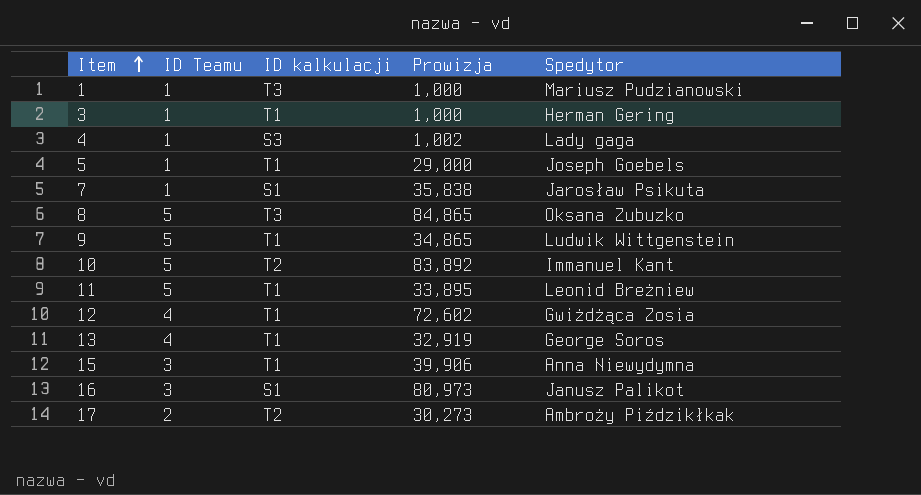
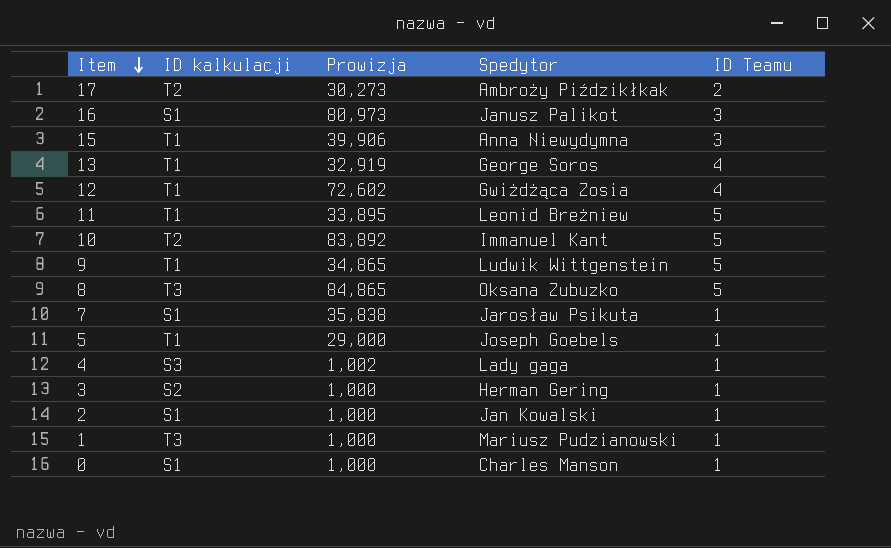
row order: Item ascending -> Item descending
column ID Teamu | position: 2 -> 5
3 | ID kalkulacji: T1 -> S2
row 2: none -> S1 | 1,000 | Jan Kowalski | 1
row 0: none -> S1 | 1,000 | Charles Manson | 1

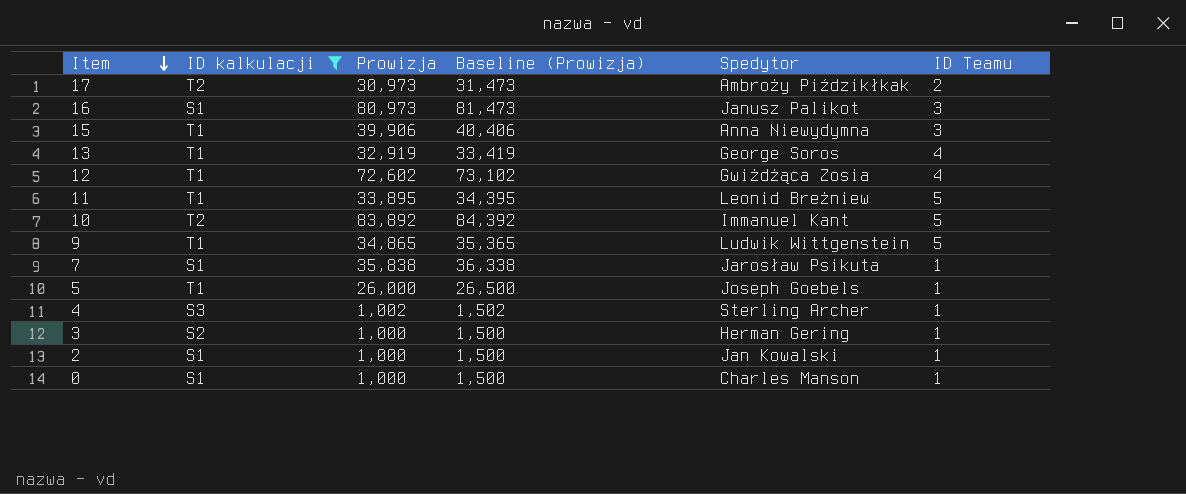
filter: none -> ID kalkulacji != T3
column Baseline (Prowizja) | formula: none -> [Prowizja] + 500
17 | Prowizja: 30,273 -> 30,973
5 | Prowizja: 29,000 -> 26,000
4 | Spedytor: Lady gaga -> Sterling Archer

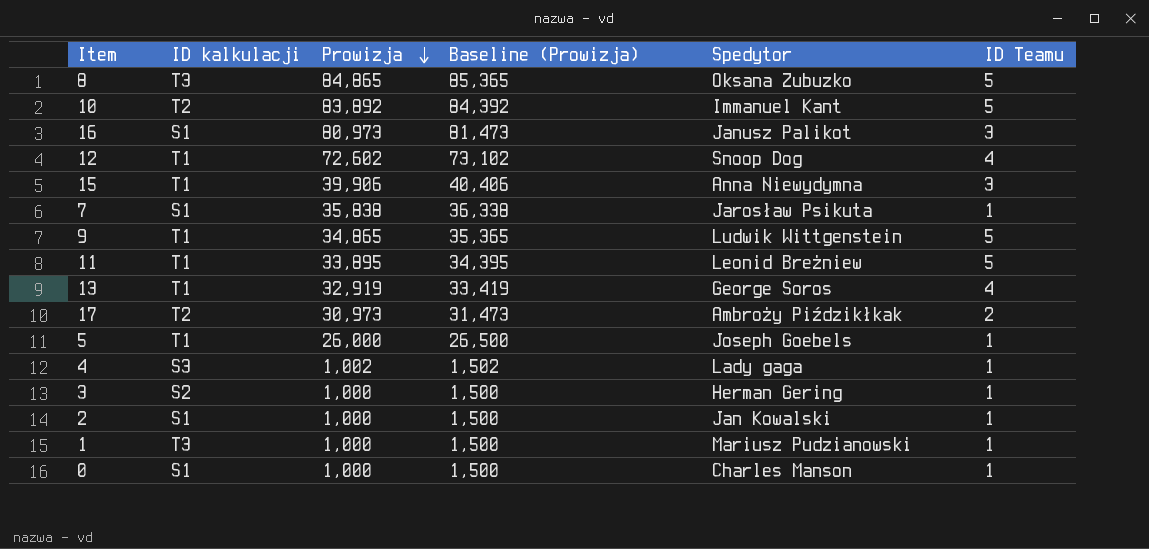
filter: ID kalkulacji != T3 -> none
row order: Item descending -> Prowizja descending
12 | Spedytor: Gwiżdżąca Zosia -> Snoop Dog
4 | Spedytor: Sterling Archer -> Lady gaga

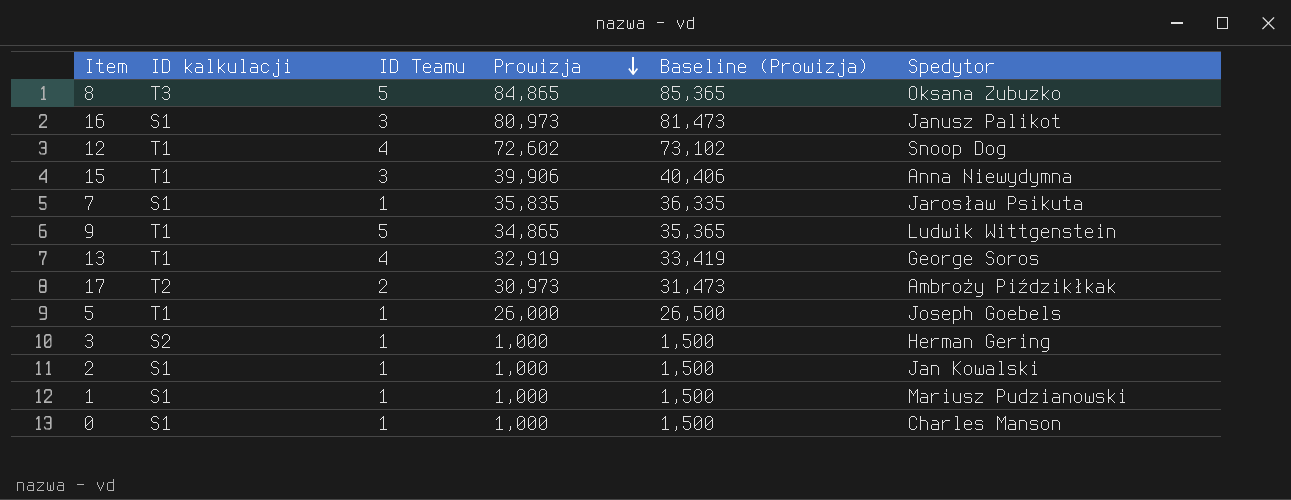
column ID Teamu | position: 6 -> 3
row 10: T2 | 83,892 | 84,392 | Immanuel Kant | 5 -> none
row 11: T1 | 33,895 | 34,395 | Leonid Breżniew | 5 -> none
row 4: S3 | 1,002 | 1,502 | Lady gaga | 1 -> none
7 | Prowizja: 35,838 -> 35,835
7 | Baseline (Prowizja): 36,338 -> 36,335
1 | ID kalkulacji: T3 -> S1

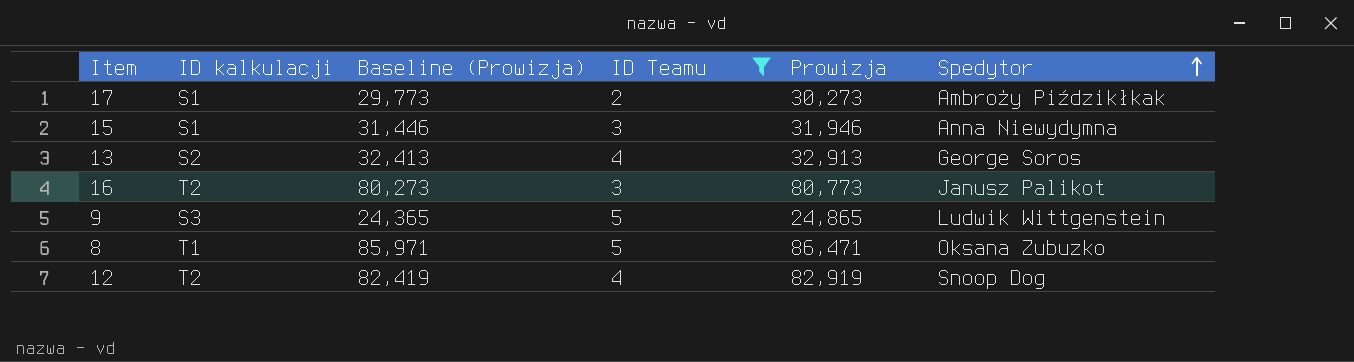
filter: none -> ID Teamu != 1
row order: Prowizja descending -> Spedytor ascending
column Baseline (Prowizja) | formula: [Prowizja] + 500 -> [Prowizja] - 500
column Baseline (Prowizja) | position: 5 -> 3
17 | ID kalkulacji: T2 -> S1
17 | Prowizja: 30,973 -> 30,273
15 | ID kalkulacji: T1 -> S1
15 | Prowizja: 39,906 -> 31,946
13 | ID kalkulacji: T1 -> S2
13 | Prowizja: 32,919 -> 32,913
16 | ID kalkulacji: S1 -> T2
16 | Prowizja: 80,973 -> 80,773
9 | ID kalkulacji: T1 -> S3
9 | Prowizja: 34,865 -> 24,865
8 | ID kalkulacji: T3 -> T1
8 | Prowizja: 84,865 -> 86,471
12 | ID kalkulacji: T1 -> T2
12 | Prowizja: 72,602 -> 82,919

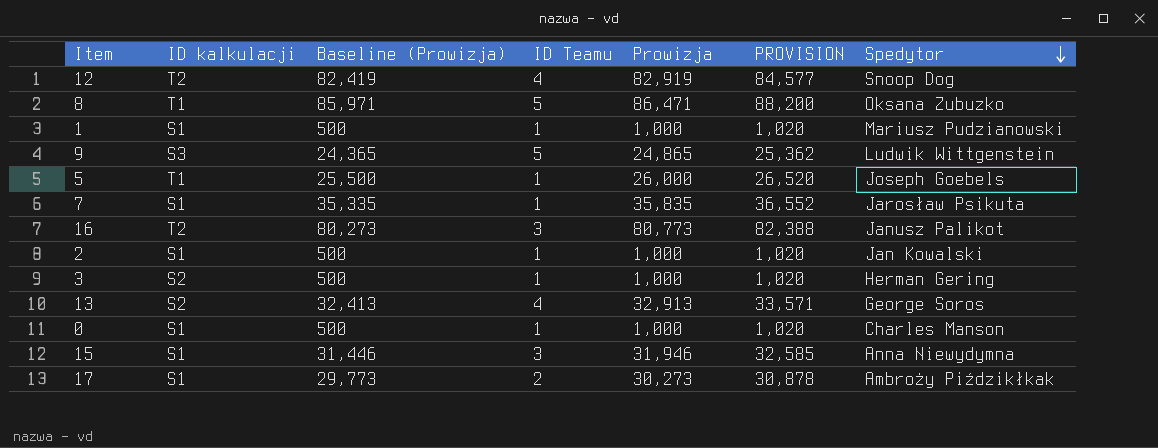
filter: ID Teamu != 1 -> none
row order: Spedytor ascending -> Spedytor descending
column PROVISION | formula: none -> [Prowizja] * 1.02

